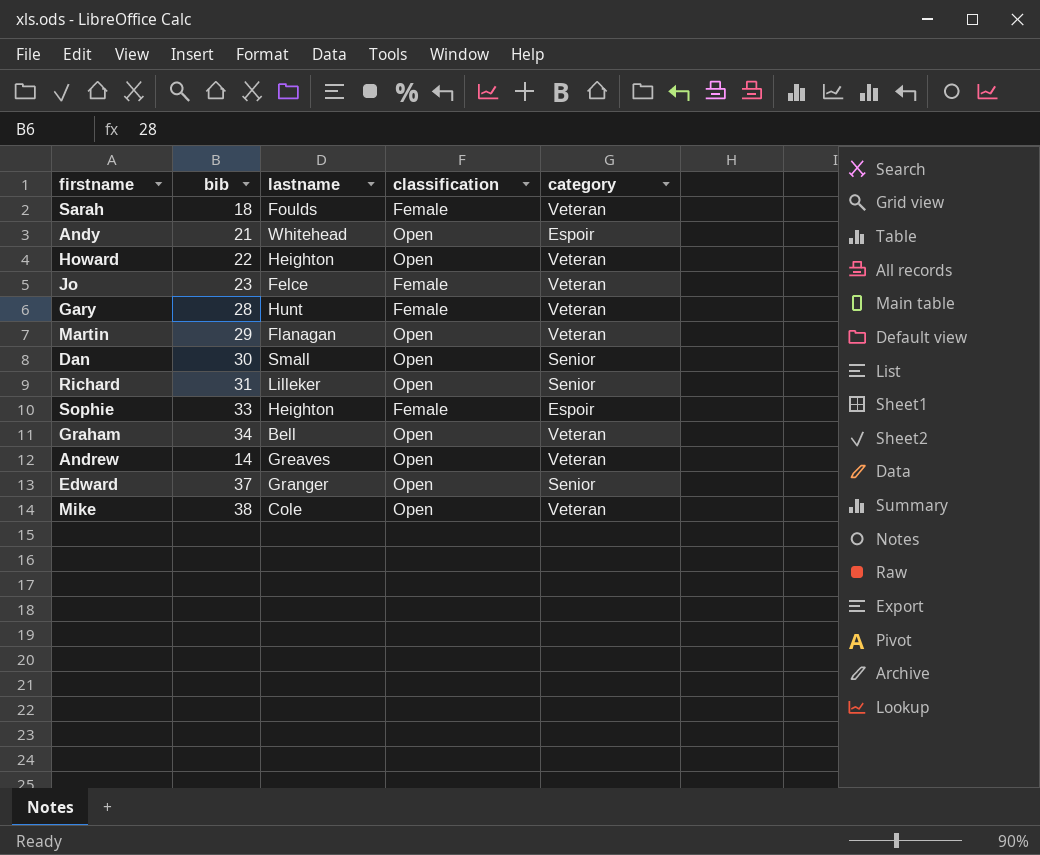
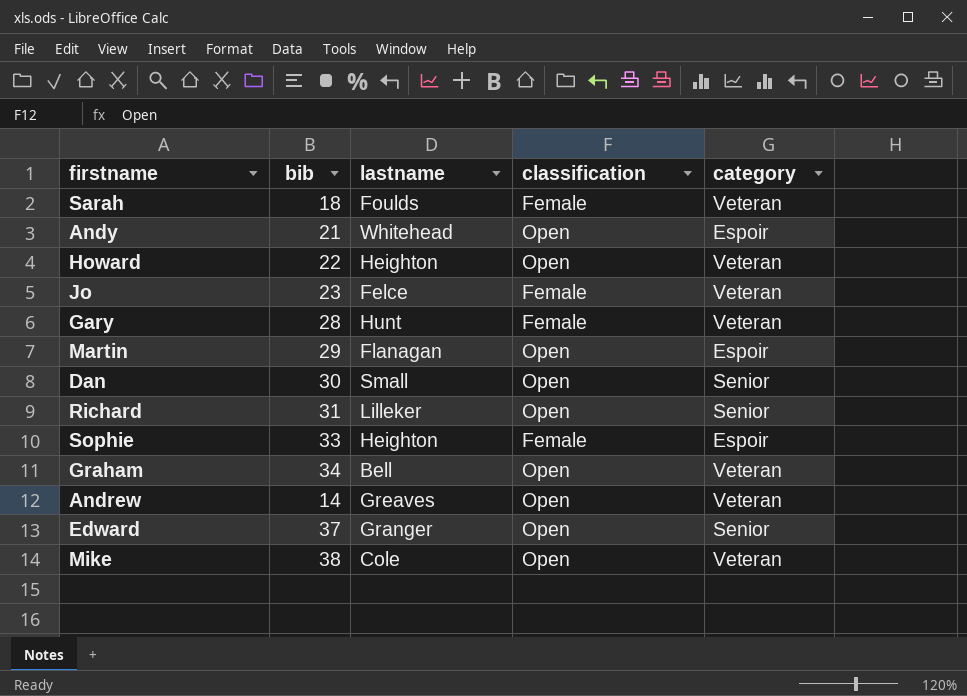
Martin | category: Veteran -> Espoir

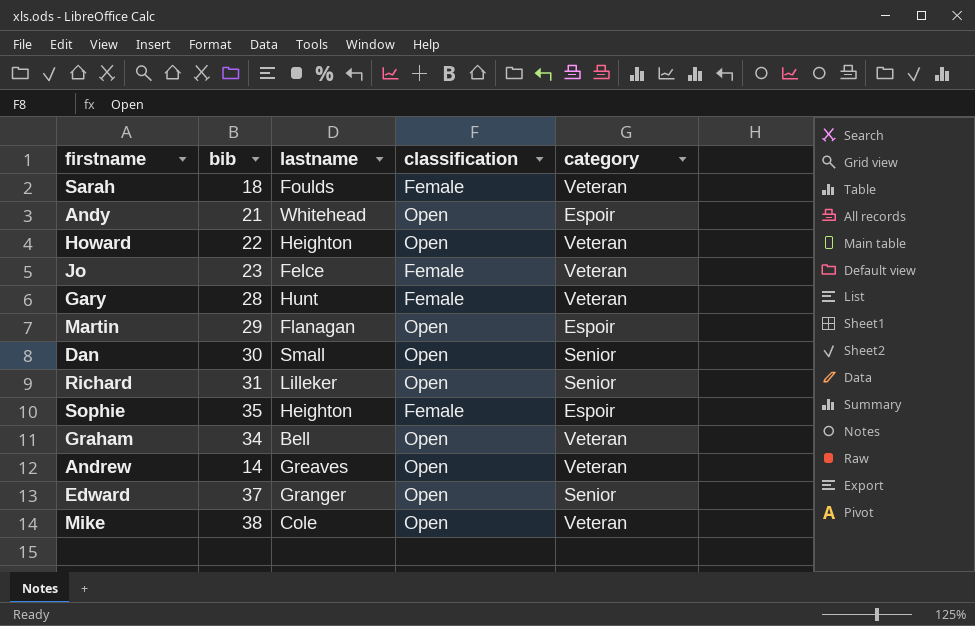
Sophie | bib: 33 -> 35

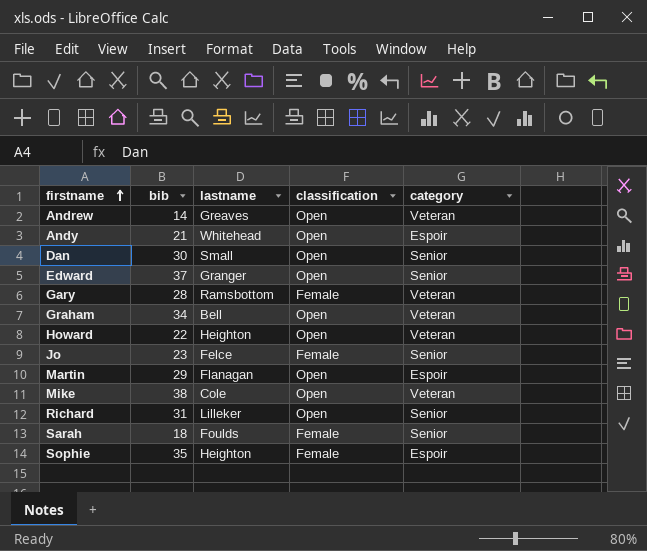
row order: none -> firstname ascending
Gary | lastname: Hunt -> Ramsbottom
Jo | category: Veteran -> Senior
Sarah | category: Veteran -> Senior

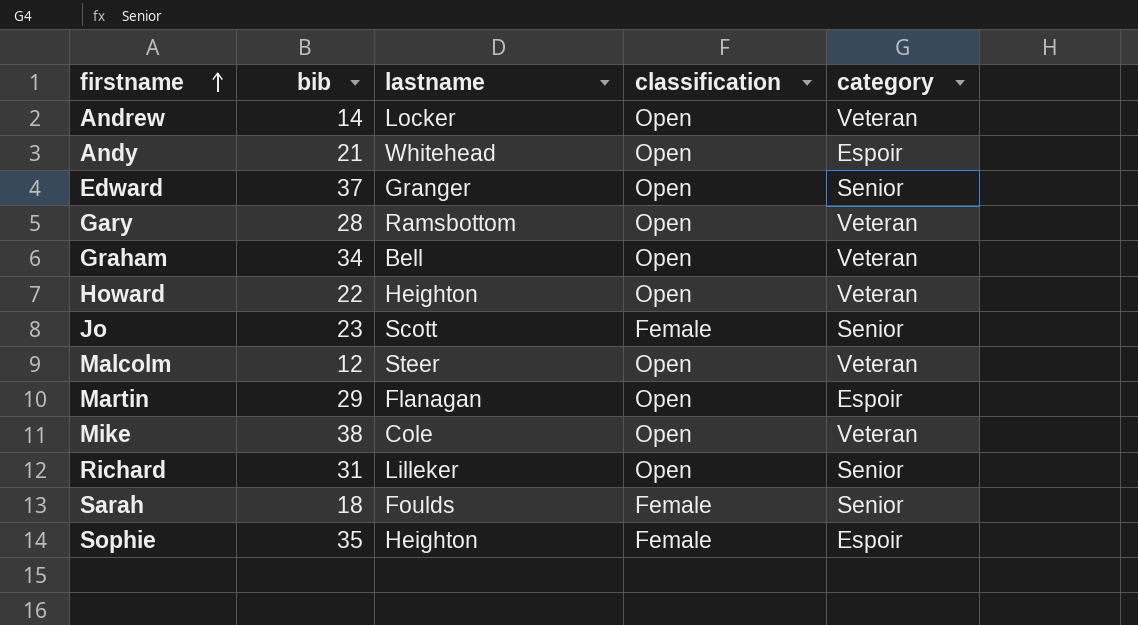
row Dan: 30 | Small | Open | Senior -> none
Andrew | lastname: Greaves -> Locker
Gary | classification: Female -> Open
Jo | lastname: Felce -> Scott
row Malcolm: none -> 12 | Steer | Open | Veteran

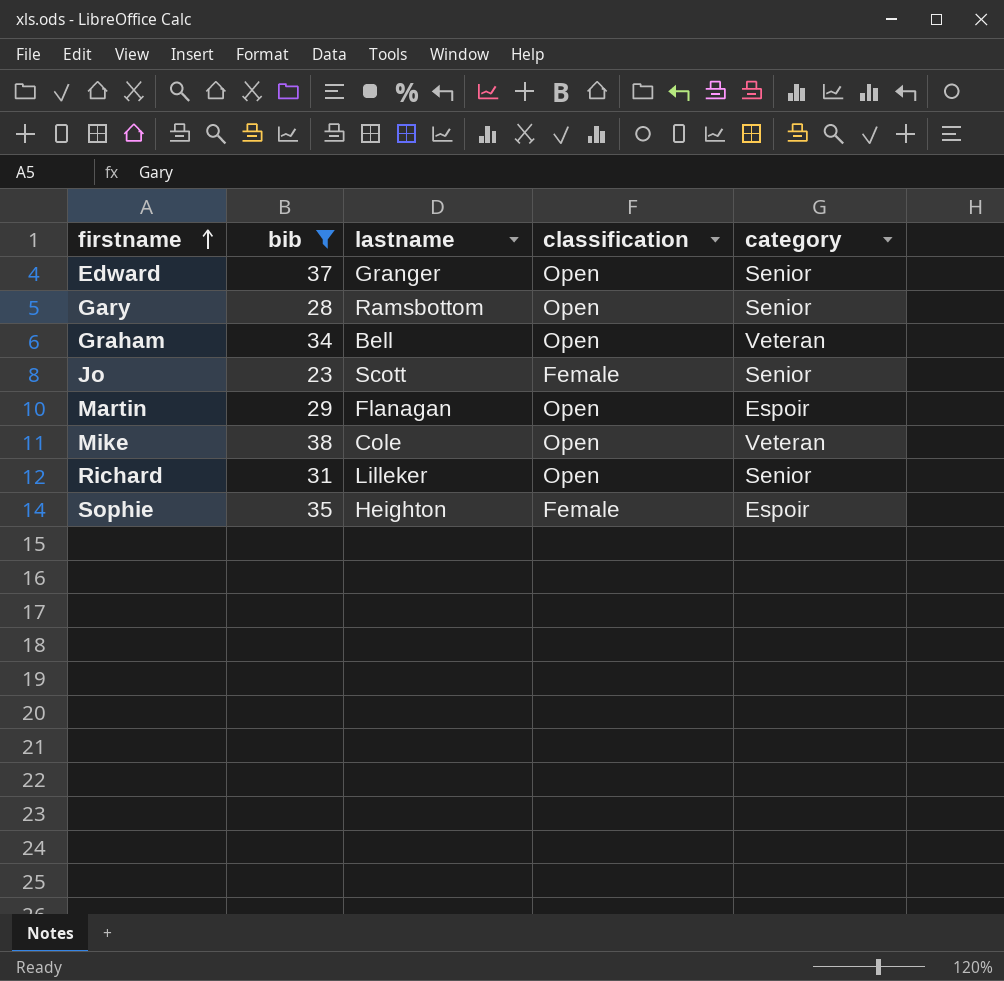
filter: none -> bib >= 23
Gary | category: Veteran -> Senior

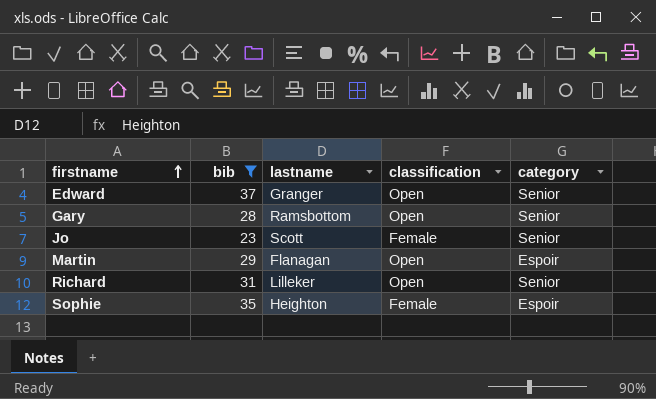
row Graham: 34 | Bell | Open | Veteran -> none
row Mike: 38 | Cole | Open | Veteran -> none

